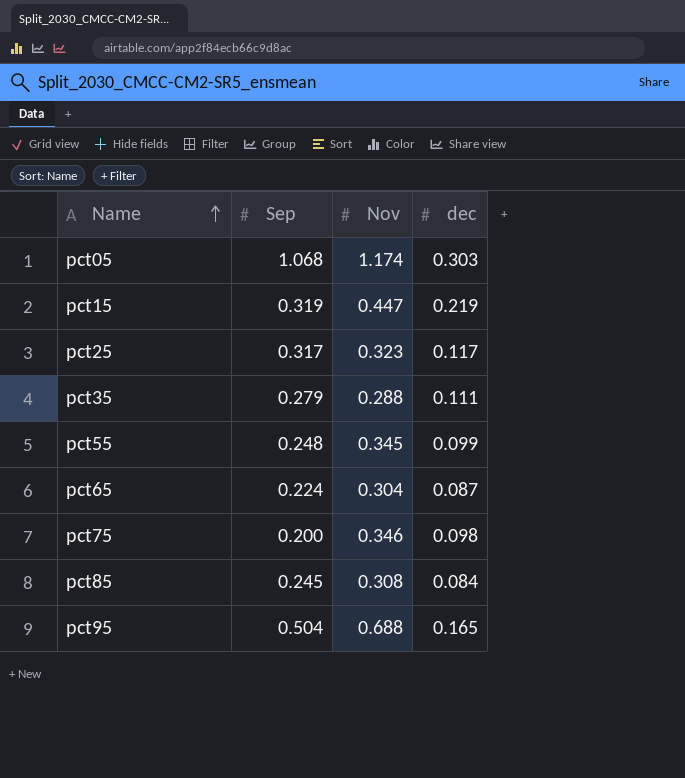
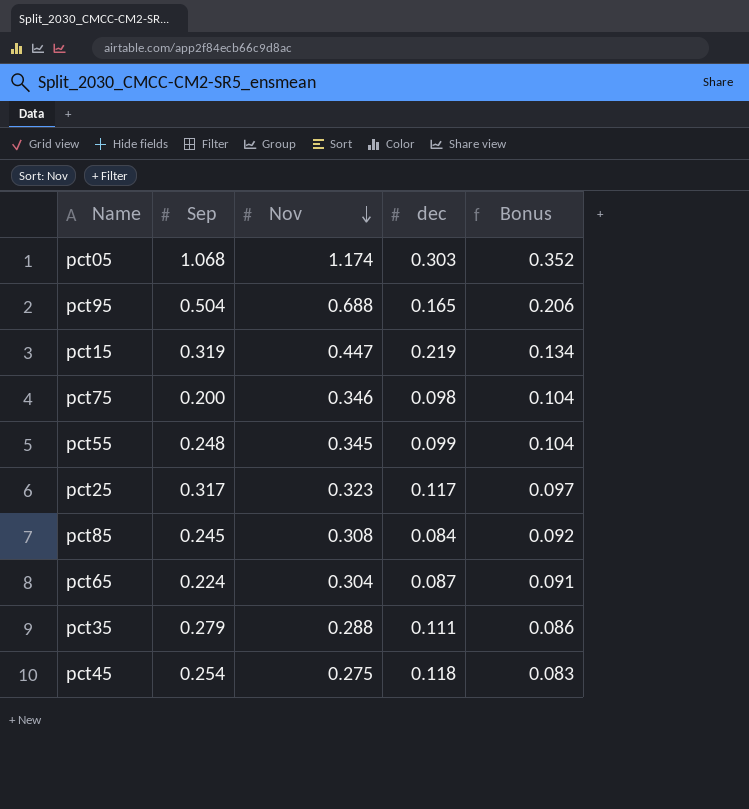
row order: Name ascending -> Nov descending
column Bonus | formula: none -> [Nov] * 0.3
row pct45: none -> 0.254 | 0.275 | 0.118 | 0.083

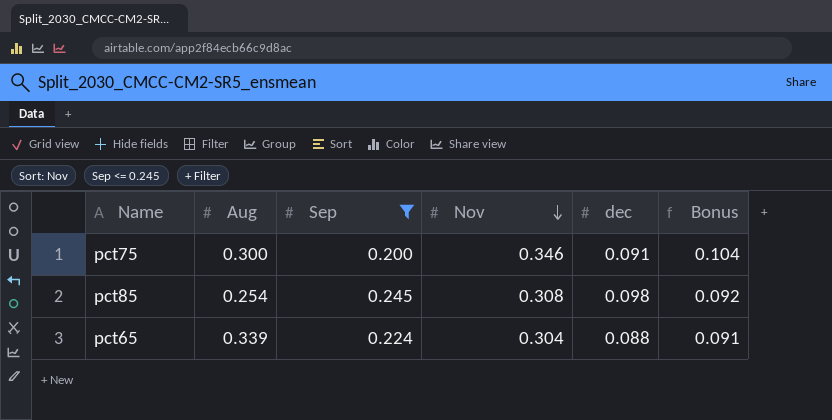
filter: none -> Sep <= 0.245
column Aug | position: none -> 2
pct75 | dec: 0.098 -> 0.091
pct85 | dec: 0.084 -> 0.098
pct65 | dec: 0.087 -> 0.088

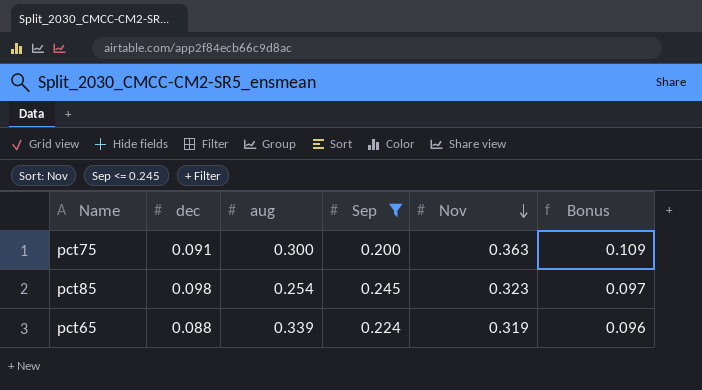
column dec | position: 5 -> 2
column name: Aug -> aug
pct75 | Nov: 0.346 -> 0.363
pct75 | Bonus: 0.104 -> 0.109
pct85 | Nov: 0.308 -> 0.323
pct85 | Bonus: 0.092 -> 0.097
pct65 | Nov: 0.304 -> 0.319
pct65 | Bonus: 0.091 -> 0.096

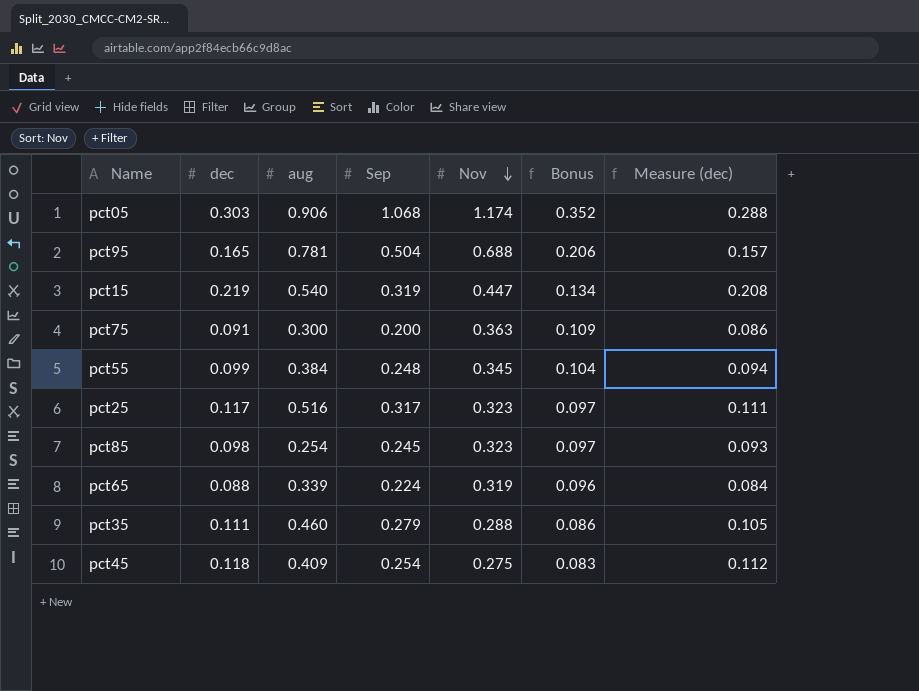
filter: Sep <= 0.245 -> none
column Measure (dec) | formula: none -> [dec] * 0.95

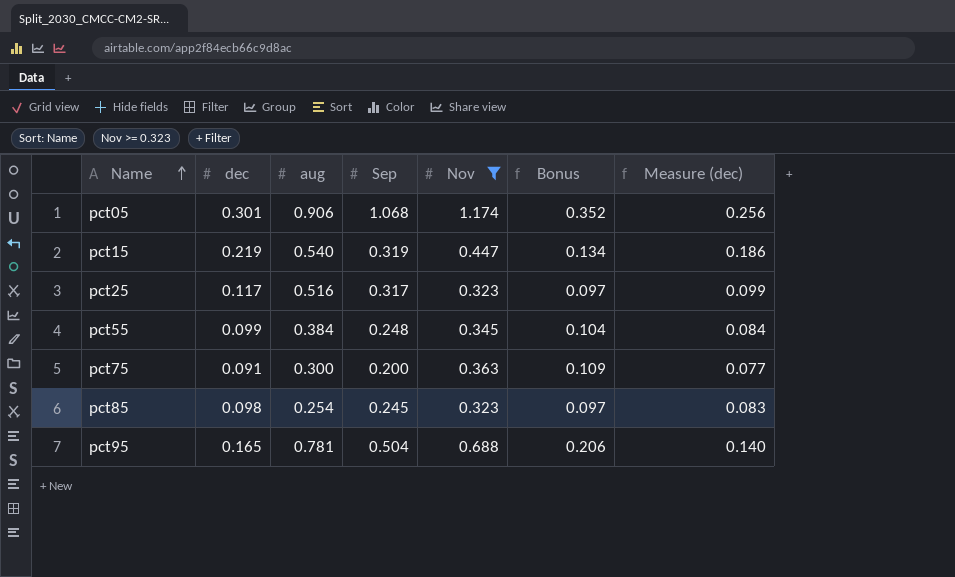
filter: none -> Nov >= 0.323
row order: Nov descending -> Name ascending
column Measure (dec) | formula: [dec] * 0.95 -> [dec] * 0.85
pct05 | dec: 0.303 -> 0.301

